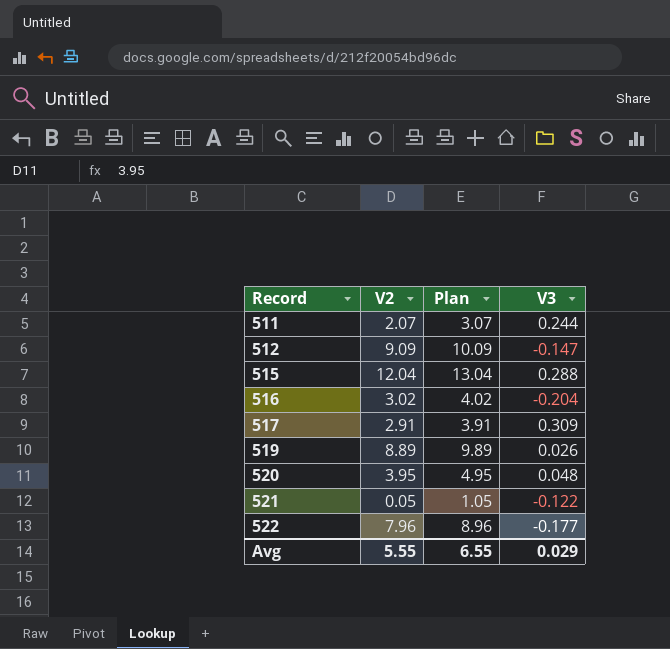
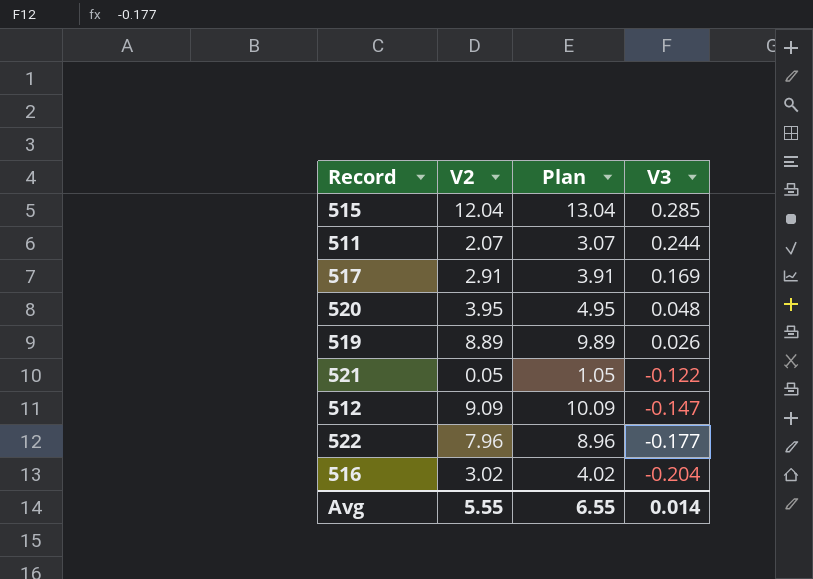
row order: Record ascending -> V3 descending
515 | V3: 0.288 -> 0.285
517 | V3: 0.309 -> 0.169
Avg | V3: 0.029 -> 0.014

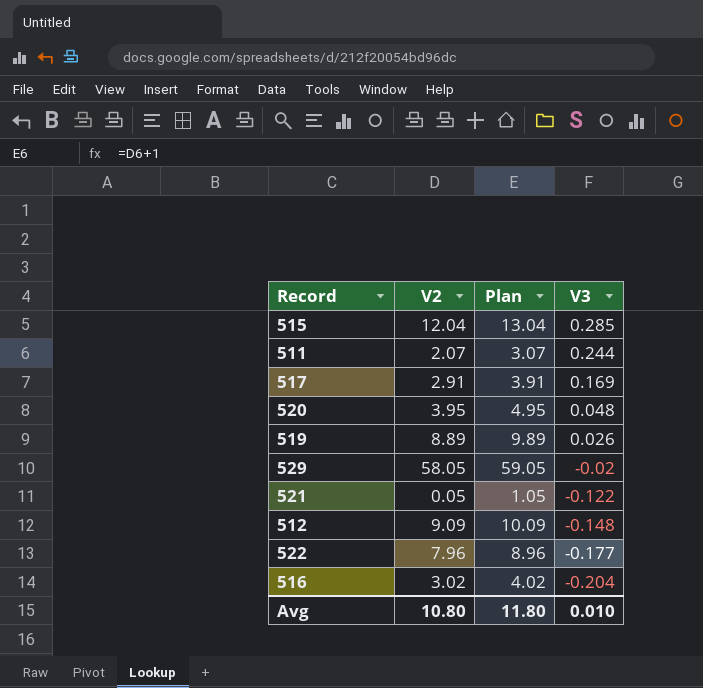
row 529: none -> 58.05 | 59.05 | -0.02
512 | V3: -0.147 -> -0.148
Avg | V2: 5.55 -> 10.80
Avg | Plan: 6.55 -> 11.80
Avg | V3: 0.014 -> 0.010

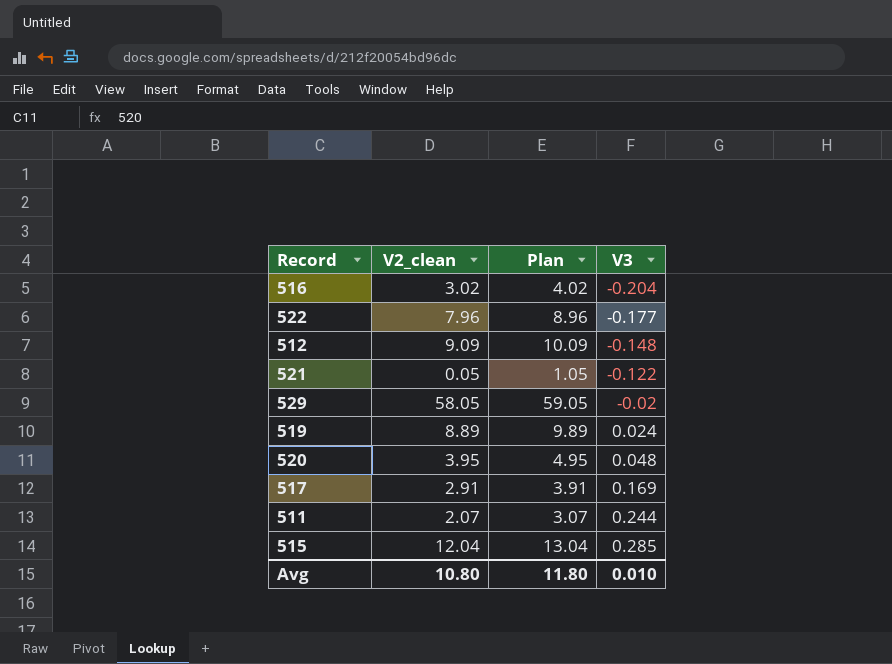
row order: V3 descending -> V3 ascending
column name: V2 -> V2_clean
519 | V3: 0.026 -> 0.024

